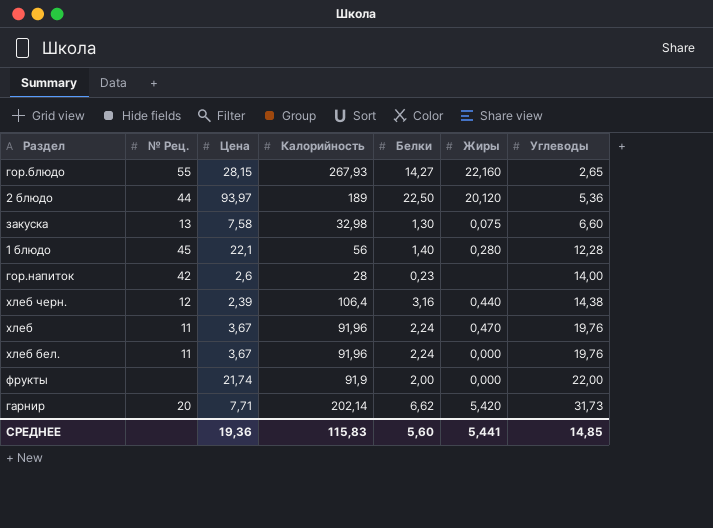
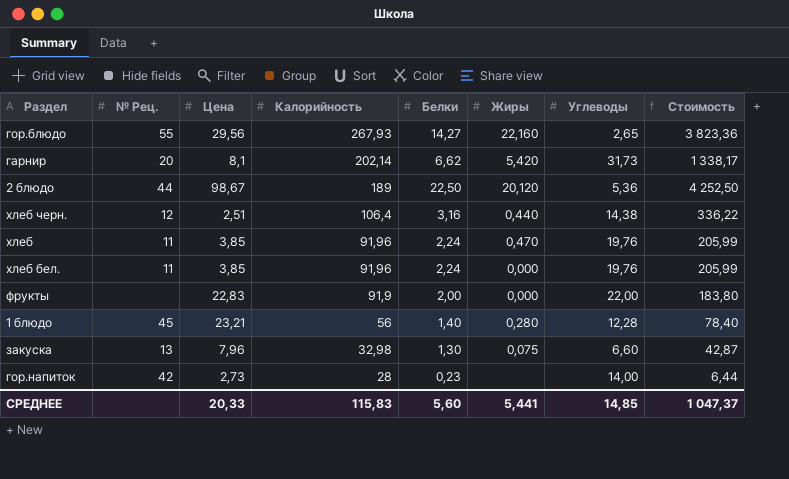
row order: Углеводы ascending -> Калорийность descending
column Стоимость | formula: none -> [Калорийность] * [Белки]
гор.блюдо | Цена: 28,15 -> 29,56
гарнир | Цена: 7,71 -> 8,1
2 блюдо | Цена: 93,97 -> 98,67
хлеб черн. | Цена: 2,39 -> 2,51
хлеб | Цена: 3,67 -> 3,85
хлеб бел. | Цена: 3,67 -> 3,85
фрукты | Цена: 21,74 -> 22,83
1 блюдо | Цена: 22,1 -> 23,21
закуска | Цена: 7,58 -> 7,96
гор.напиток | Цена: 2,6 -> 2,73
СРЕДНЕЕ | Цена: 19,36 -> 20,33

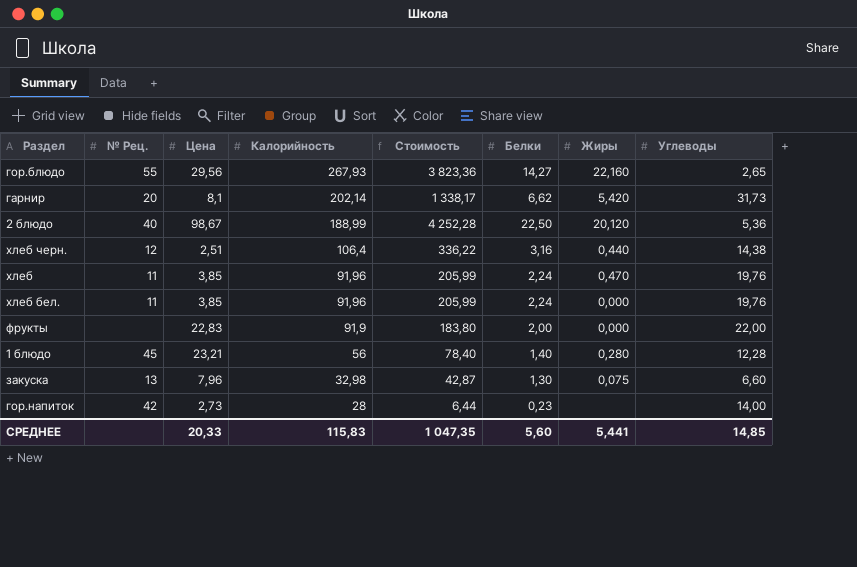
column Стоимость | position: 8 -> 5
2 блюдо | № Рец.: 44 -> 40
2 блюдо | Калорийность: 189 -> 188,99
2 блюдо | Стоимость: 4 252,50 -> 4 252,28
СРЕДНЕЕ | Стоимость: 1 047,37 -> 1 047,35

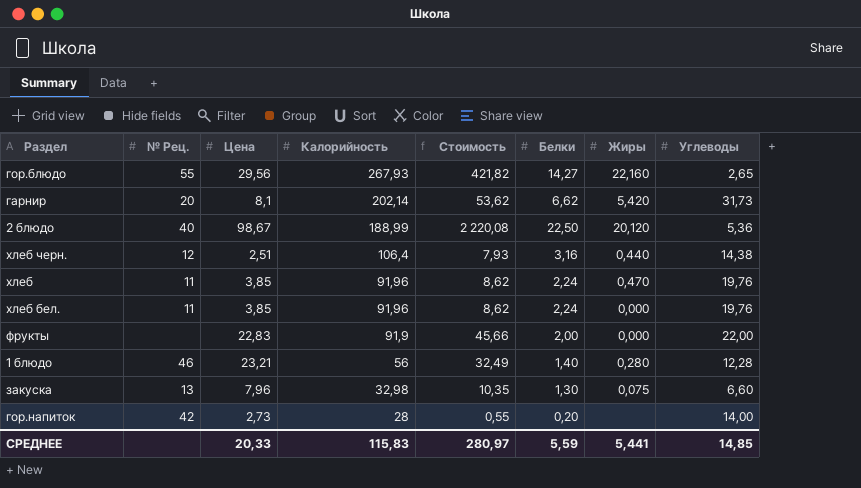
column Стоимость | formula: [Калорийность] * [Белки] -> [Цена] * [Белки]
1 блюдо | № Рец.: 45 -> 46
гор.напиток | Белки: 0,23 -> 0,20
СРЕДНЕЕ | Стоимость: 1 047,35 -> 280,97
СРЕДНЕЕ | Белки: 5,60 -> 5,59

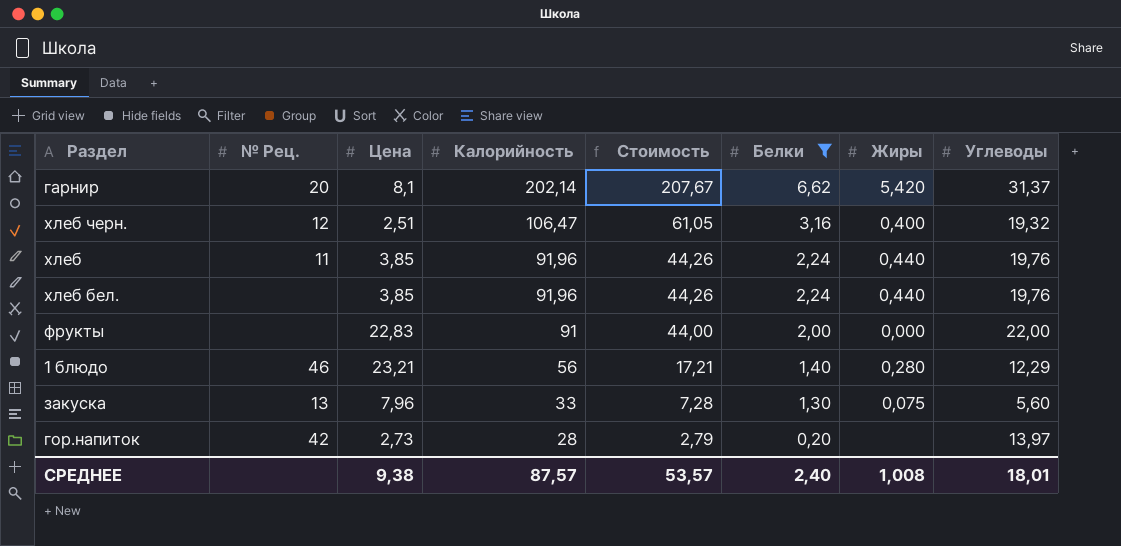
filter: none -> Белки <= 6,62
column Стоимость | formula: [Цена] * [Белки] -> [Белки] * [Углеводы]
гарнир | Углеводы: 31,73 -> 31,37
хлеб черн. | Калорийность: 106,4 -> 106,47
хлеб черн. | Жиры: 0,440 -> 0,400
хлеб черн. | Углеводы: 14,38 -> 19,32
хлеб | Жиры: 0,470 -> 0,440
хлеб бел. | № Рец.: 11 -> none
хлеб бел. | Жиры: 0,000 -> 0,440
фрукты | Калорийность: 91,9 -> 91
1 блюдо | Углеводы: 12,28 -> 12,29
закуска | Калорийность: 32,98 -> 33
закуска | Углеводы: 6,60 -> 5,60
гор.напиток | Углеводы: 14,00 -> 13,97
СРЕДНЕЕ | Цена: 20,33 -> 9,38
СРЕДНЕЕ | Калорийность: 115,83 -> 87,57
СРЕДНЕЕ | Стоимость: 280,97 -> 53,57
СРЕДНЕЕ | Белки: 5,59 -> 2,40
СРЕДНЕЕ | Жиры: 5,441 -> 1,008
СРЕДНЕЕ | Углеводы: 14,85 -> 18,01

